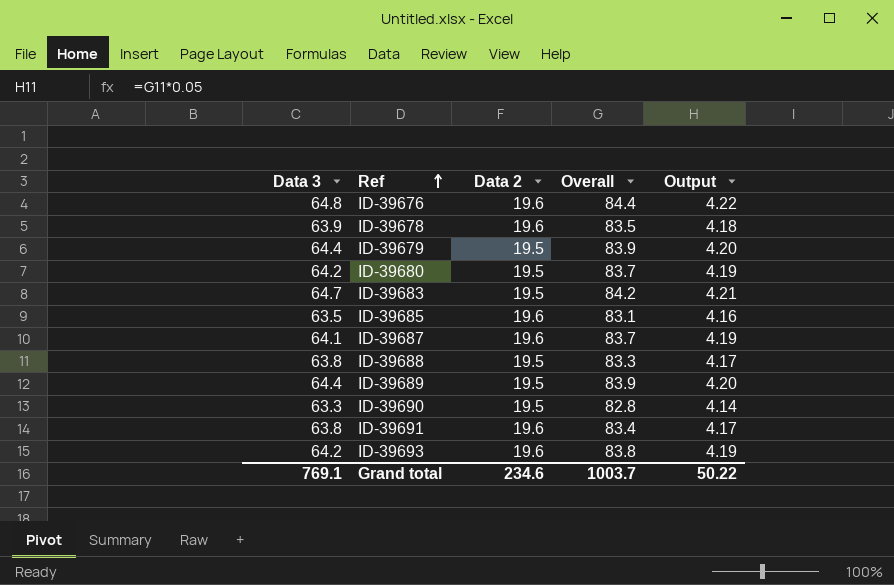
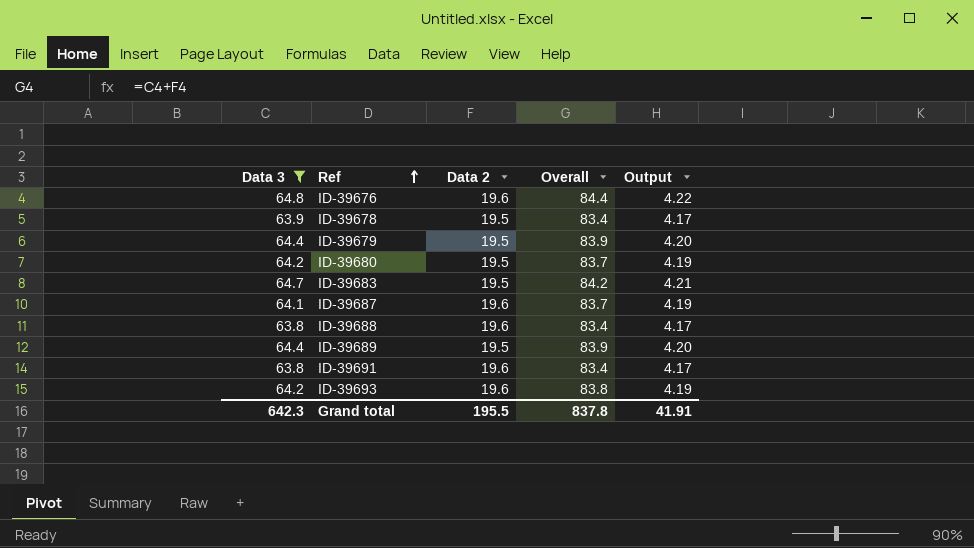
filter: none -> Data 3 >= 63.8
ID-39678 | Data 2: 19.6 -> 19.5
ID-39678 | Overall: 83.5 -> 83.4
ID-39678 | Output: 4.18 -> 4.17
ID-39688 | Data 2: 19.5 -> 19.6
ID-39688 | Overall: 83.3 -> 83.4
Grand total | Data 3: 769.1 -> 642.3
Grand total | Data 2: 234.6 -> 195.5
Grand total | Overall: 1003.7 -> 837.8
Grand total | Output: 50.22 -> 41.91

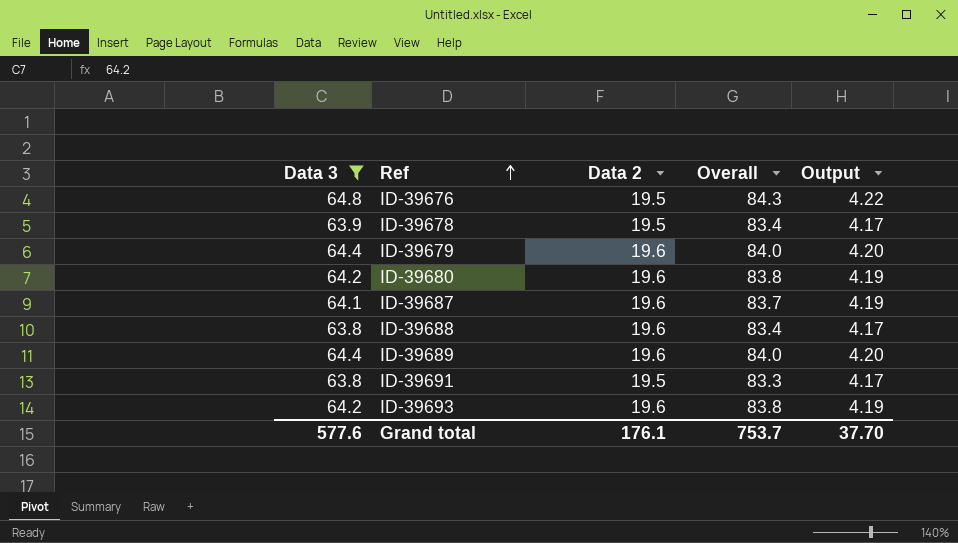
row ID-39683: 64.7 | 19.5 | 84.2 | 4.21 -> none
ID-39676 | Data 2: 19.6 -> 19.5
ID-39676 | Overall: 84.4 -> 84.3
ID-39679 | Data 2: 19.5 -> 19.6
ID-39679 | Overall: 83.9 -> 84.0
ID-39680 | Data 2: 19.5 -> 19.6
ID-39680 | Overall: 83.7 -> 83.8
ID-39689 | Data 2: 19.5 -> 19.6
ID-39689 | Overall: 83.9 -> 84.0
ID-39691 | Data 2: 19.6 -> 19.5
ID-39691 | Overall: 83.4 -> 83.3
Grand total | Data 3: 642.3 -> 577.6
Grand total | Data 2: 195.5 -> 176.1
Grand total | Overall: 837.8 -> 753.7
Grand total | Output: 41.91 -> 37.70

